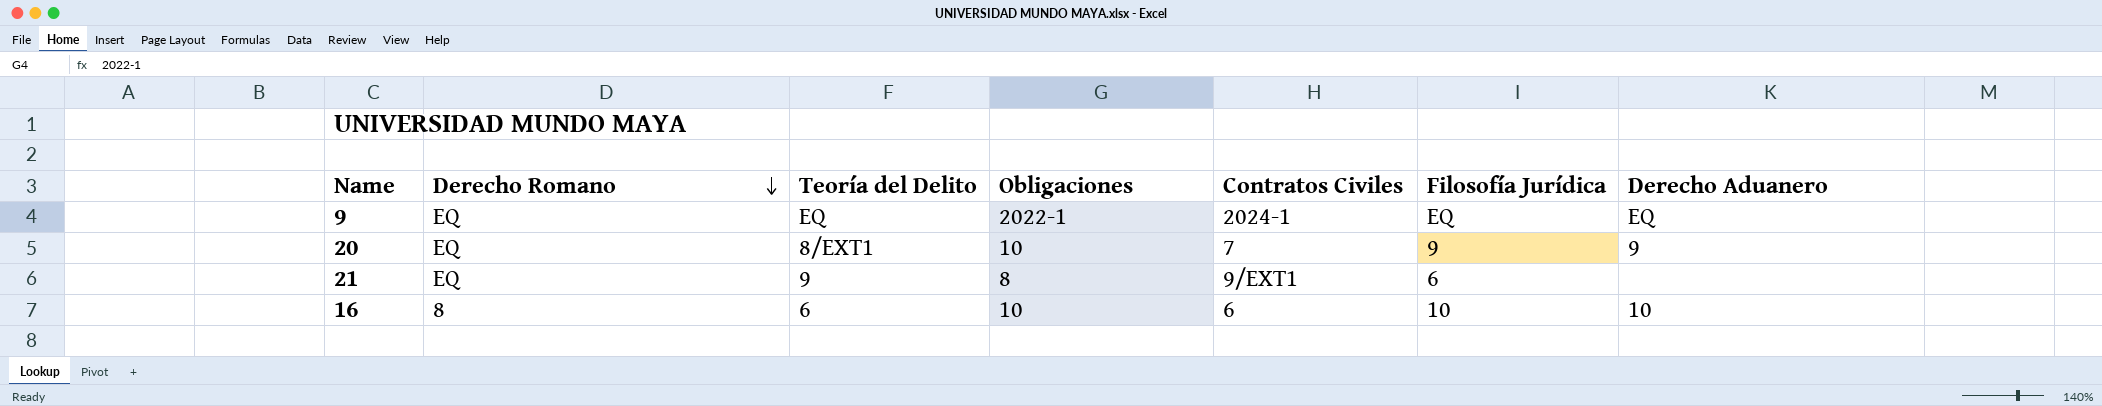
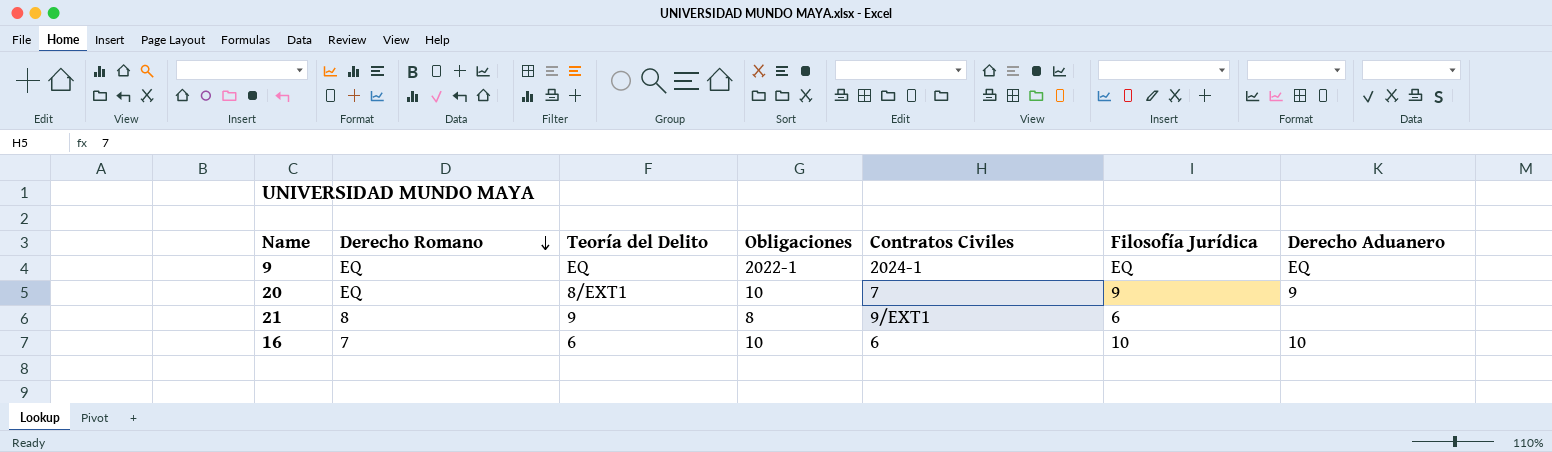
21 | Derecho Romano: EQ -> 8
16 | Derecho Romano: 8 -> 7

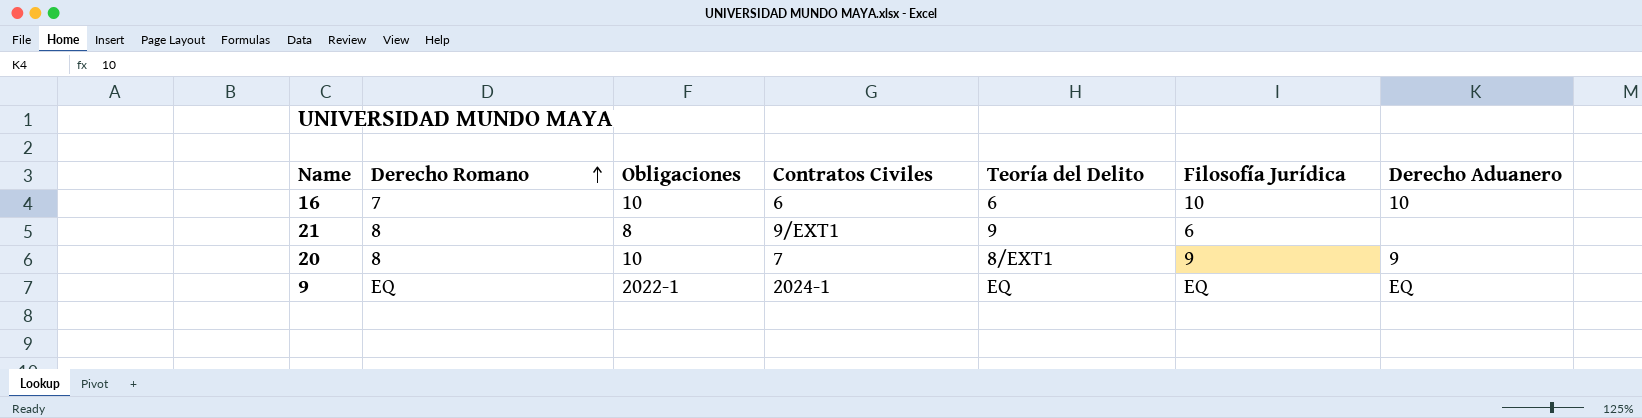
row order: Derecho Romano descending -> Derecho Romano ascending
column Teoría del Delito | position: 3 -> 5
20 | Derecho Romano: EQ -> 8

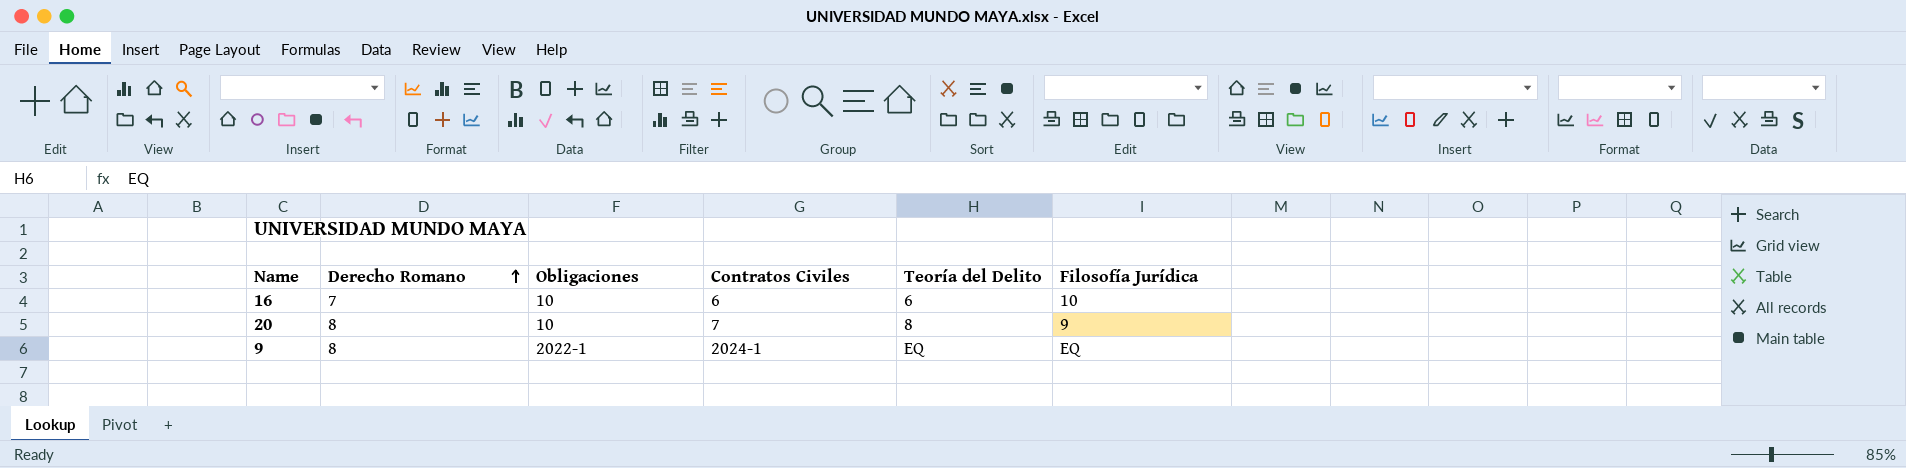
column Derecho Aduanero | position: 7 -> none
row 21: 8 | 8 | 9/EXT1 | 9 | 6 | none -> none
20 | Teoría del Delito: 8/EXT1 -> 8
9 | Derecho Romano: EQ -> 8

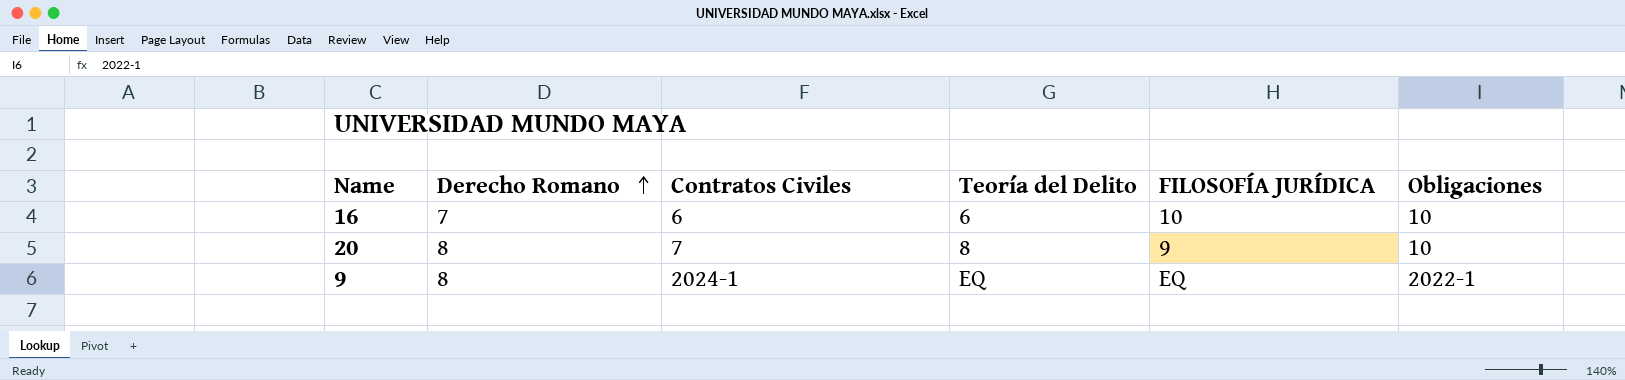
column name: Filosofía Jurídica -> FILOSOFÍA JURÍDICA
column Obligaciones | position: 3 -> 6

